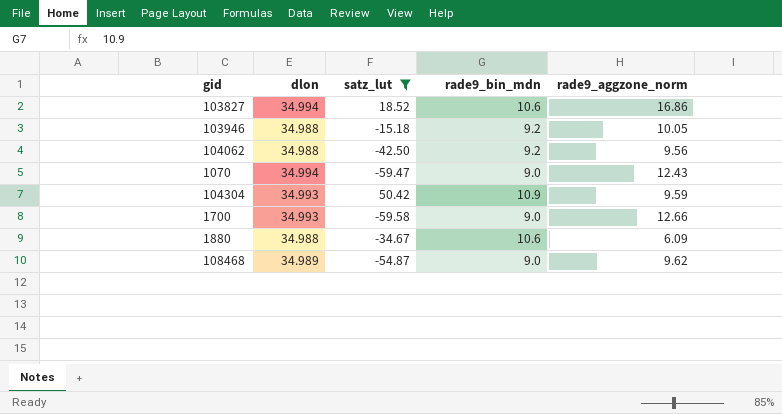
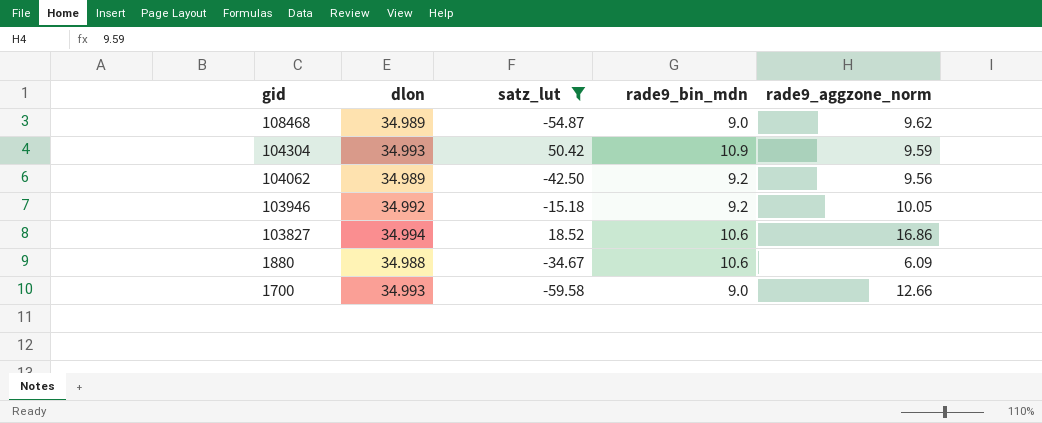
row order: none -> gid descending
row 1070: 34.994 | -59.47 | 9.0 | 12.43 -> none
104062 | dlon: 34.988 -> 34.989
103946 | dlon: 34.988 -> 34.992

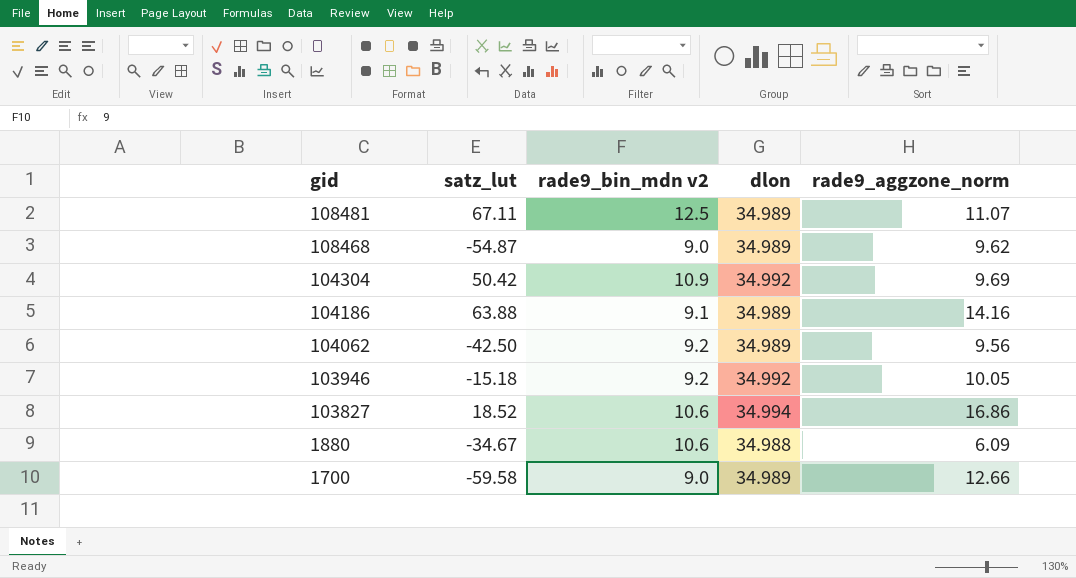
filter: satz_lut <= 50.42 -> none
column name: rade9_bin_mdn -> rade9_bin_mdn v2
column dlon | position: 2 -> 4
104304 | dlon: 34.993 -> 34.992
104304 | rade9_aggzone_norm: 9.59 -> 9.69
1700 | dlon: 34.993 -> 34.989

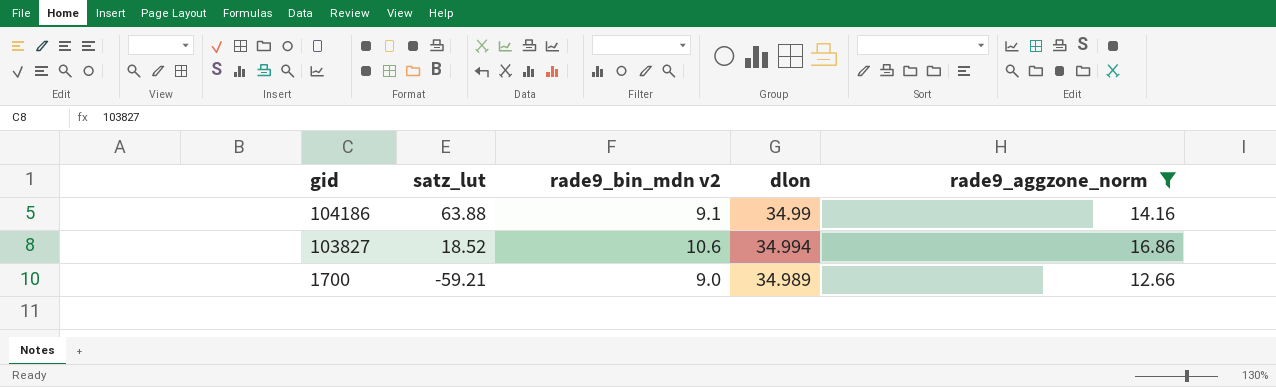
filter: none -> rade9_aggzone_norm >= 12.66
104186 | dlon: 34.989 -> 34.99
1700 | satz_lut: -59.58 -> -59.21

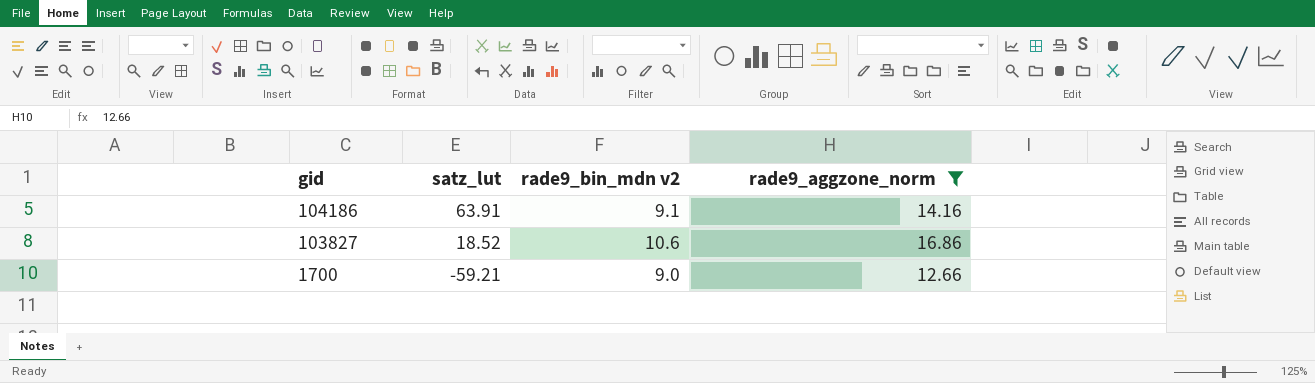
column dlon | position: 4 -> none
104186 | satz_lut: 63.88 -> 63.91

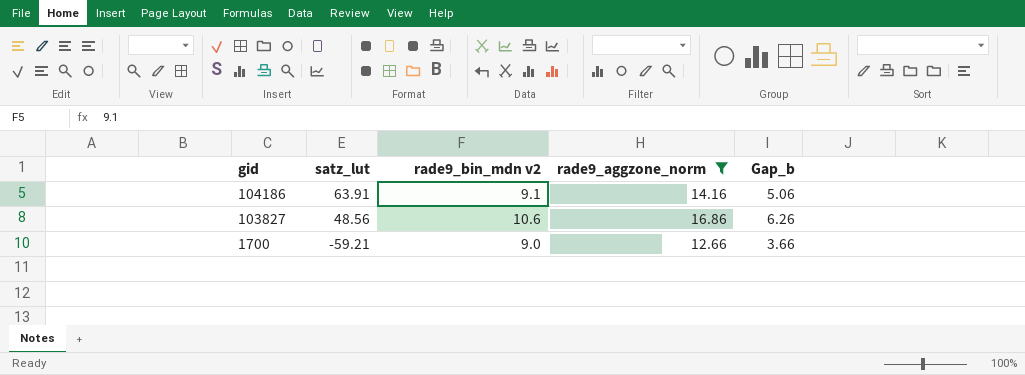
column Gap_b | formula: none -> [rade9_aggzone_norm] - [rade9_bin_mdn v2]
103827 | satz_lut: 18.52 -> 48.56

